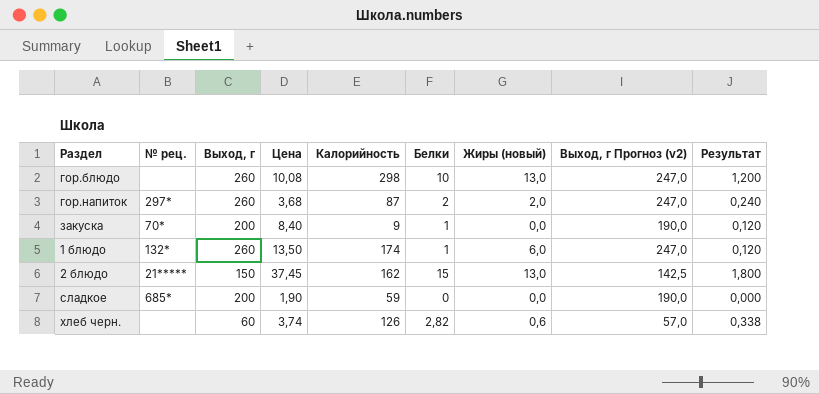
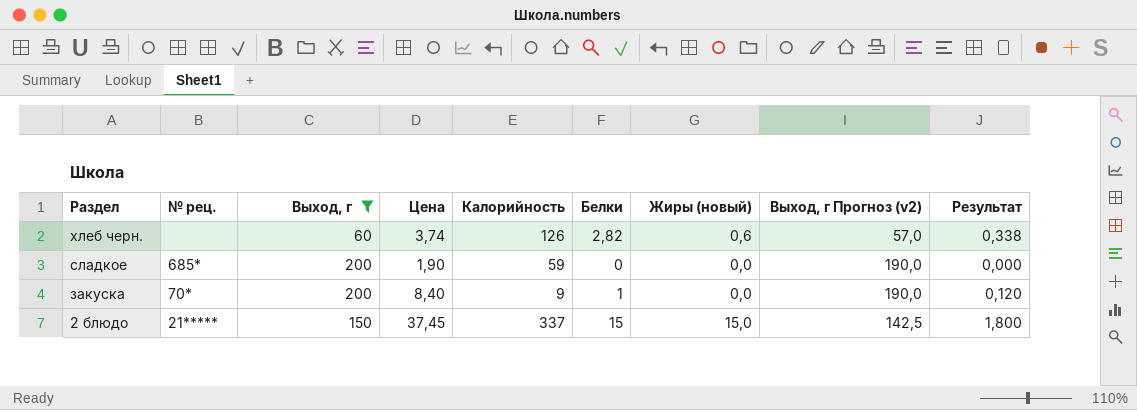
filter: none -> Выход, г != 260
row order: none -> Раздел descending
2 блюдо | Калорийность: 162 -> 337
2 блюдо | Жиры (новый): 13,0 -> 15,0

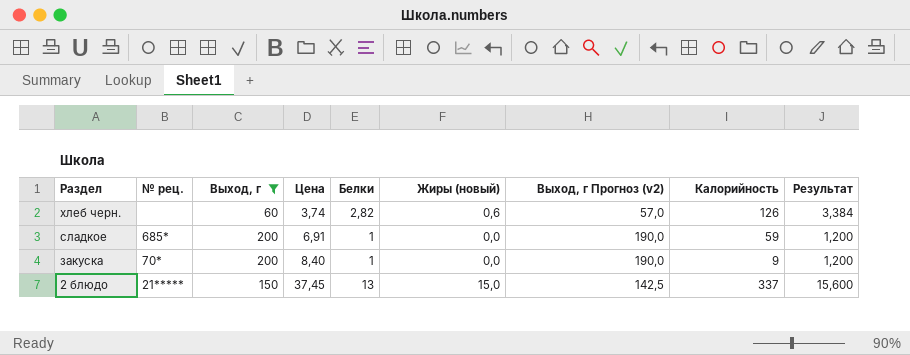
column Калорийность | position: 5 -> 8
column Результат | formula: [Белки] * 0,12 -> [Белки] * 1,2
сладкое | Цена: 1,90 -> 6,91
сладкое | Белки: 0 -> 1
2 блюдо | Белки: 15 -> 13

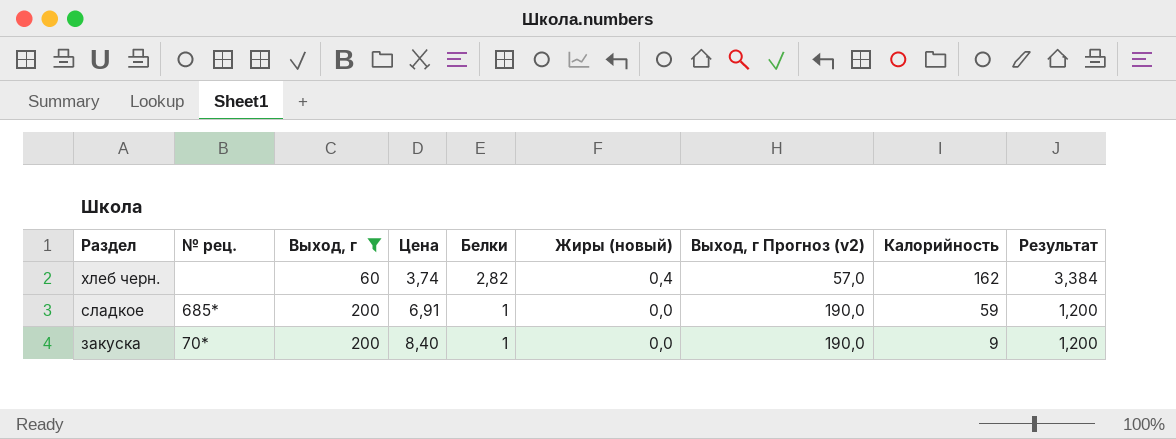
row 2 блюдо: 21***** | 150 | 37,45 | 13 | 15,0 | 142,5 | 337 | 15,600 -> none
хлеб черн. | Жиры (новый): 0,6 -> 0,4
хлеб черн. | Калорийность: 126 -> 162

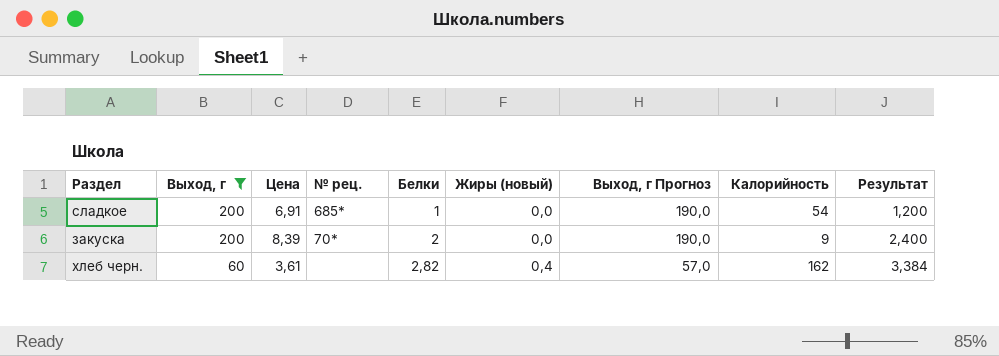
row order: Раздел descending -> Выход, г descending
column № рец. | position: 2 -> 4
column name: Выход, г Прогноз (v2) -> Выход, г Прогноз
сладкое | Калорийность: 59 -> 54
закуска | Цена: 8,40 -> 8,39
закуска | Белки: 1 -> 2
закуска | Результат: 1,200 -> 2,400
хлеб черн. | Цена: 3,74 -> 3,61

